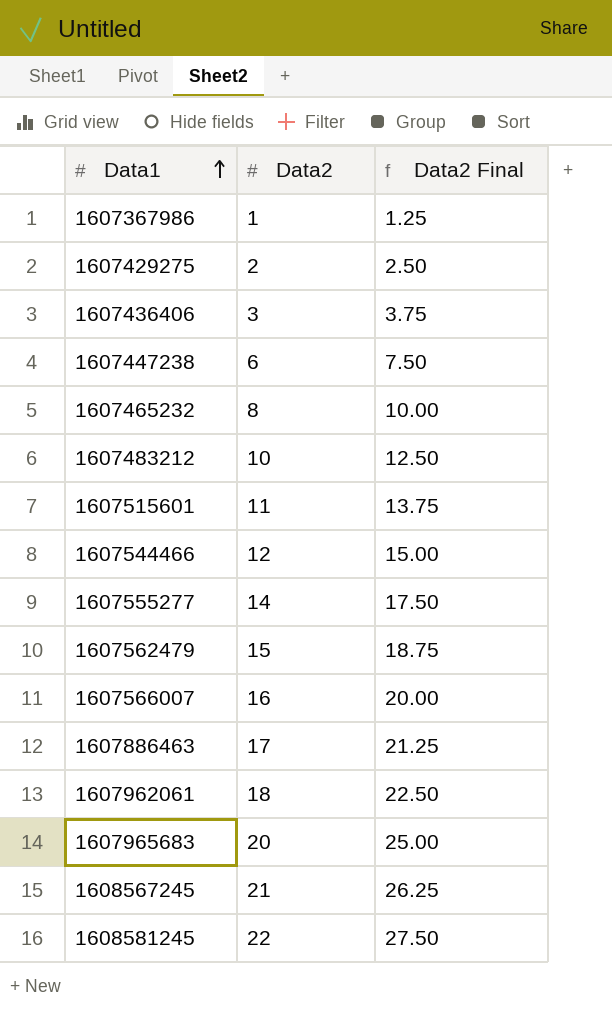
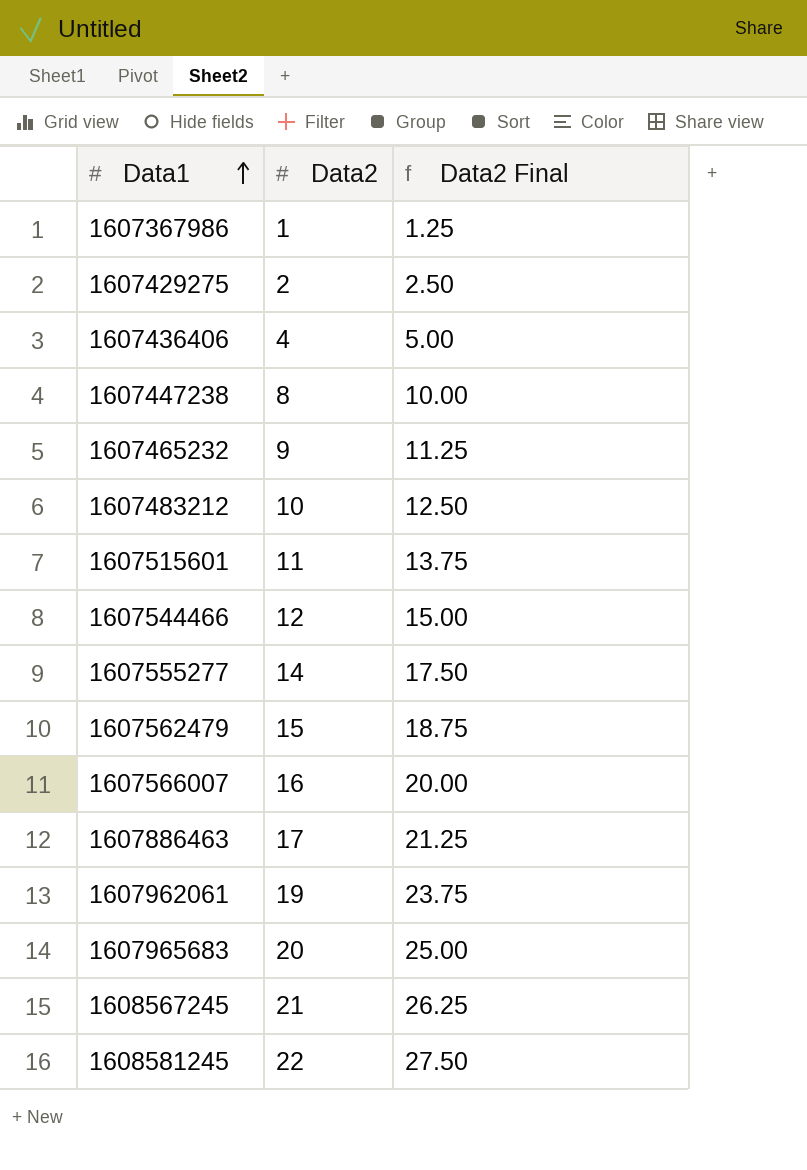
1607436406 | Data2: 3 -> 4
1607436406 | Data2 Final: 3.75 -> 5.00
1607447238 | Data2: 6 -> 8
1607447238 | Data2 Final: 7.50 -> 10.00
1607465232 | Data2: 8 -> 9
1607465232 | Data2 Final: 10.00 -> 11.25
1607962061 | Data2: 18 -> 19
1607962061 | Data2 Final: 22.50 -> 23.75

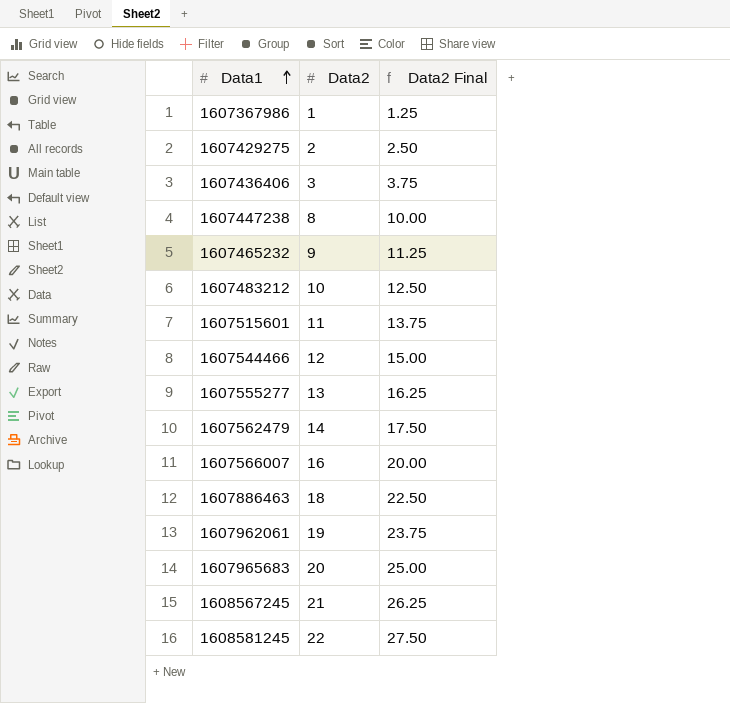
1607436406 | Data2: 4 -> 3
1607436406 | Data2 Final: 5.00 -> 3.75
1607555277 | Data2: 14 -> 13
1607555277 | Data2 Final: 17.50 -> 16.25
1607562479 | Data2: 15 -> 14
1607562479 | Data2 Final: 18.75 -> 17.50
1607886463 | Data2: 17 -> 18
1607886463 | Data2 Final: 21.25 -> 22.50

